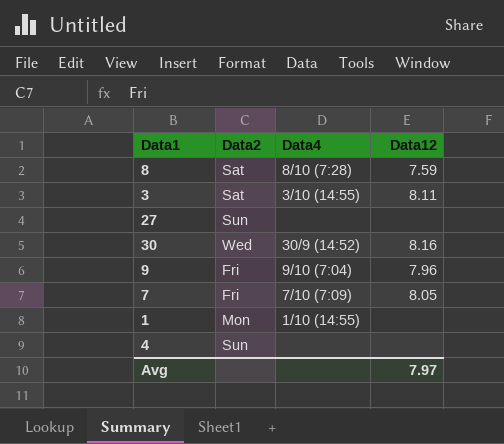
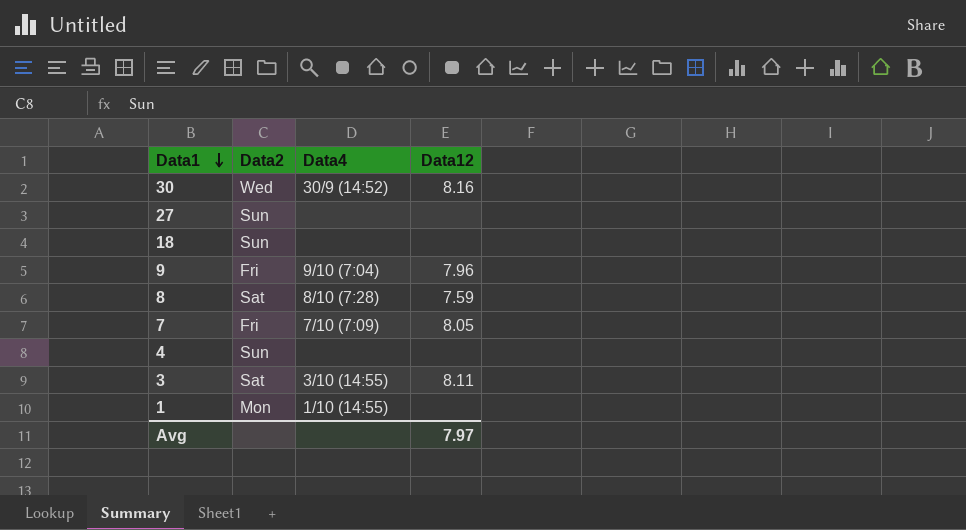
row order: none -> Data1 descending
row 18: none -> Sun | none | none

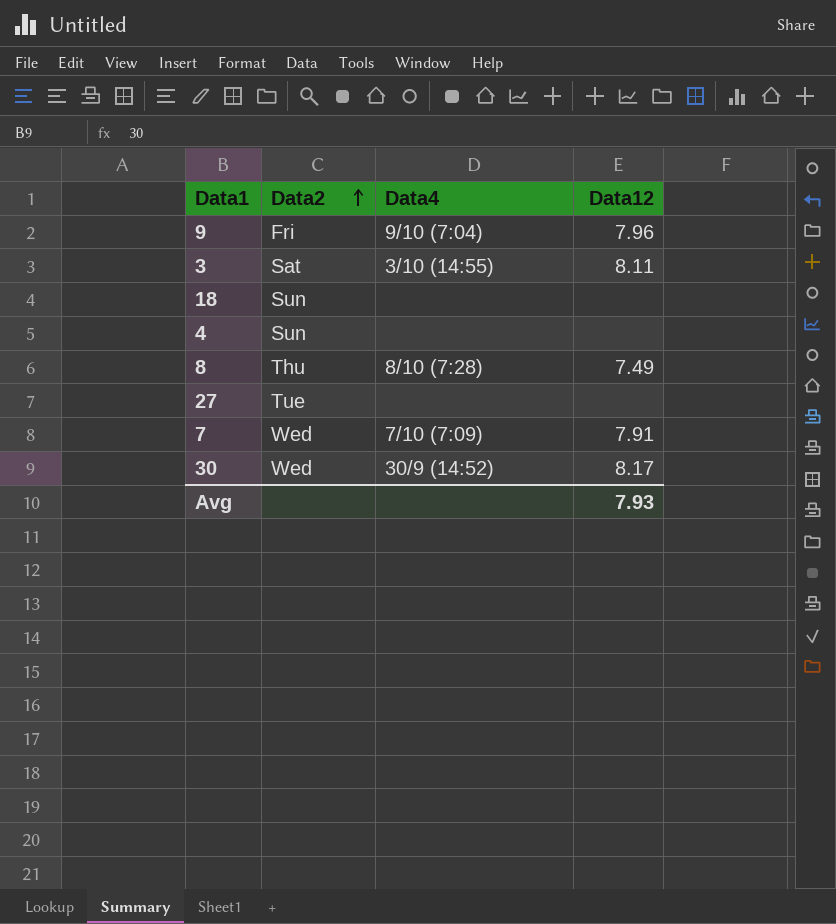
row order: Data1 descending -> Data2 ascending
row 1: Mon | 1/10 (14:55) | none -> none
8 | Data2: Sat -> Thu
8 | Data12: 7.59 -> 7.49
27 | Data2: Sun -> Tue
7 | Data2: Fri -> Wed
7 | Data12: 8.05 -> 7.91
30 | Data12: 8.16 -> 8.17
Avg | Data12: 7.97 -> 7.93

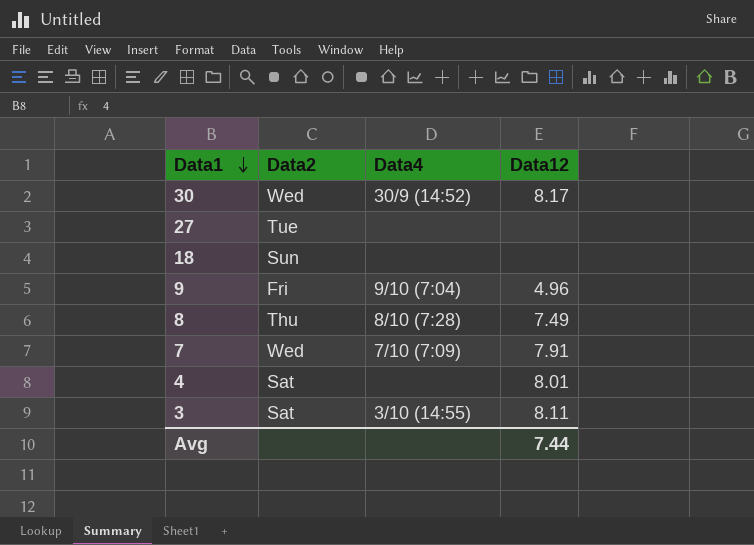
row order: Data2 ascending -> Data1 descending
9 | Data12: 7.96 -> 4.96
4 | Data2: Sun -> Sat
4 | Data12: none -> 8.01
Avg | Data12: 7.93 -> 7.44

